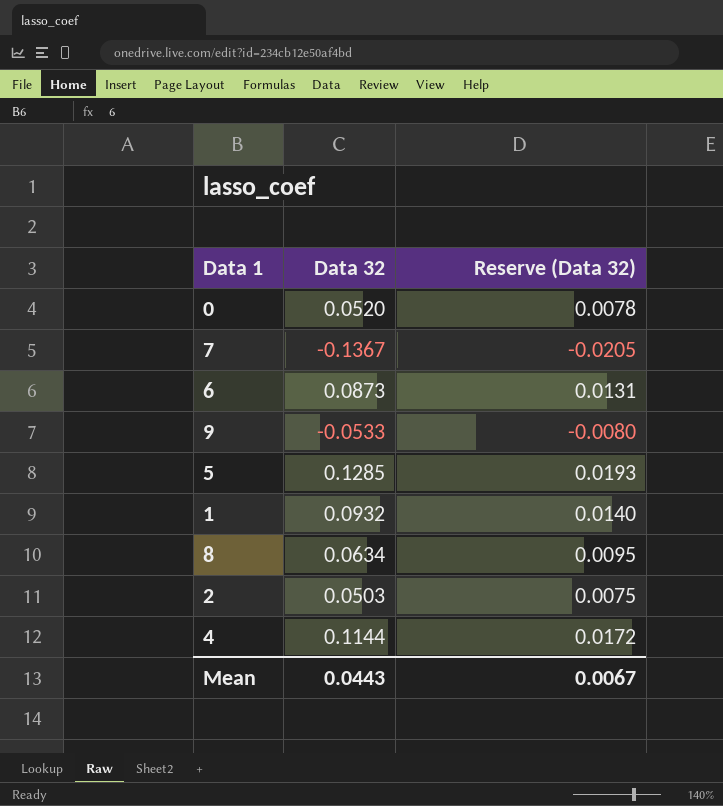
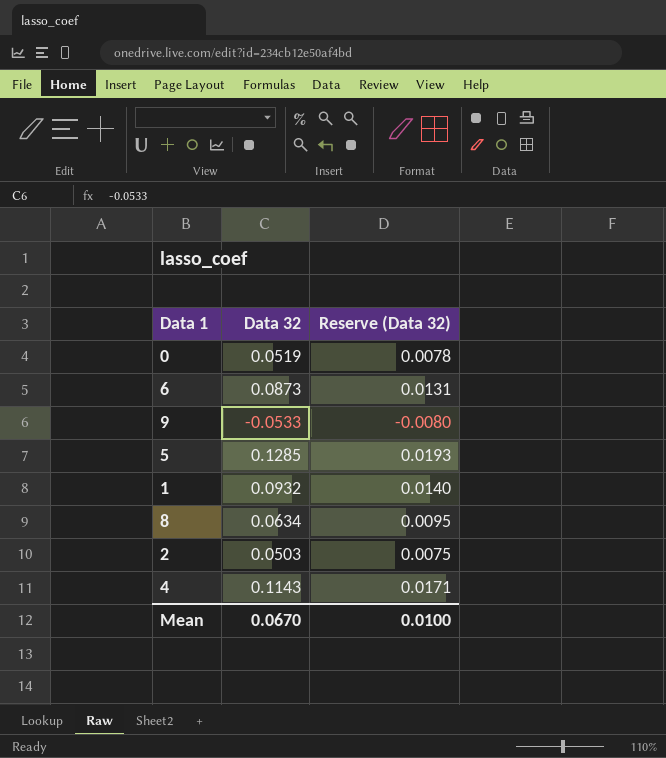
row 7: -0.1367 | -0.0205 -> none
0 | Data 32: 0.0520 -> 0.0519
4 | Data 32: 0.1144 -> 0.1143
4 | Reserve (Data 32): 0.0172 -> 0.0171
Mean | Data 32: 0.0443 -> 0.0670
Mean | Reserve (Data 32): 0.0067 -> 0.0100

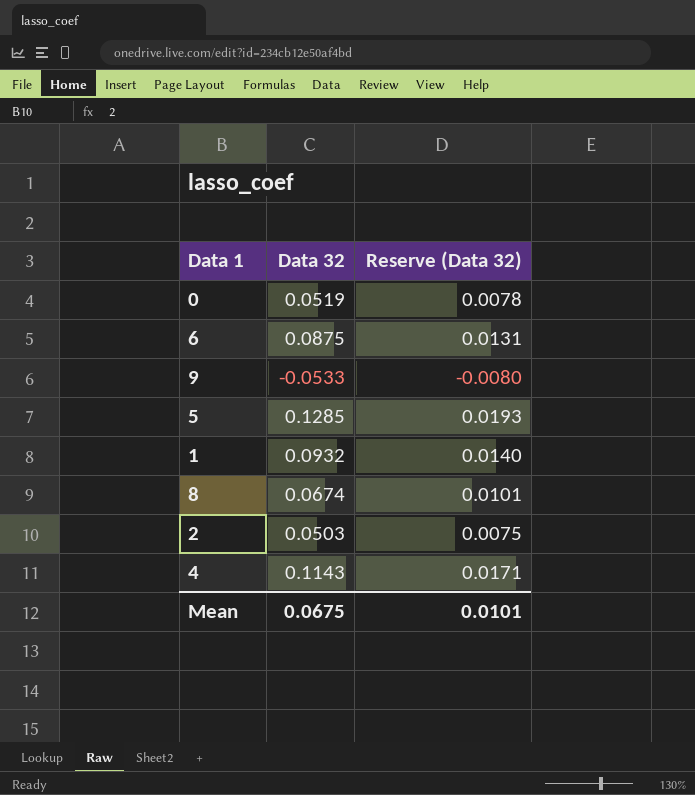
6 | Data 32: 0.0873 -> 0.0875
8 | Data 32: 0.0634 -> 0.0674
8 | Reserve (Data 32): 0.0095 -> 0.0101
Mean | Data 32: 0.0670 -> 0.0675
Mean | Reserve (Data 32): 0.0100 -> 0.0101

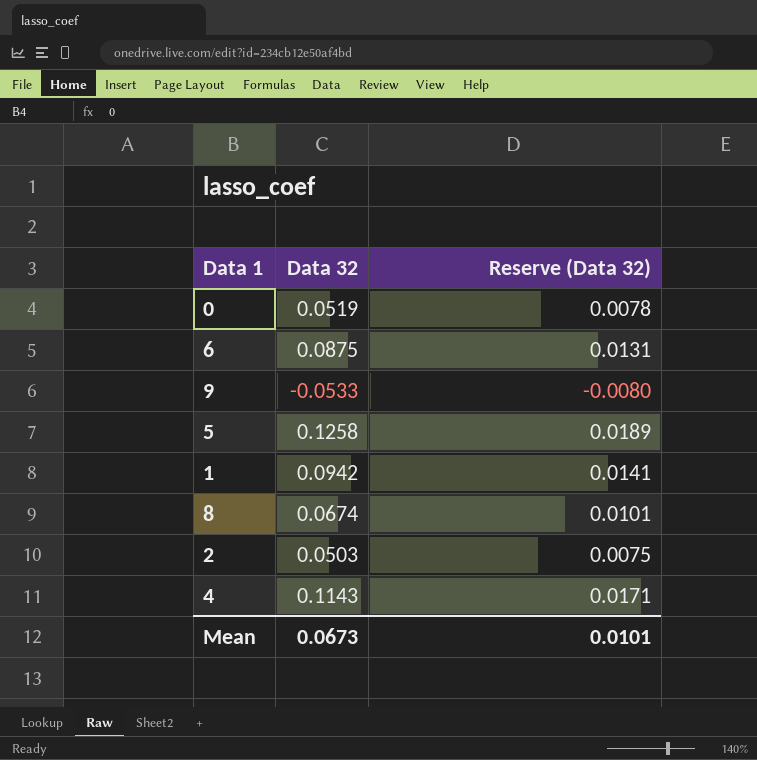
5 | Data 32: 0.1285 -> 0.1258
5 | Reserve (Data 32): 0.0193 -> 0.0189
1 | Data 32: 0.0932 -> 0.0942
1 | Reserve (Data 32): 0.0140 -> 0.0141
Mean | Data 32: 0.0675 -> 0.0673

